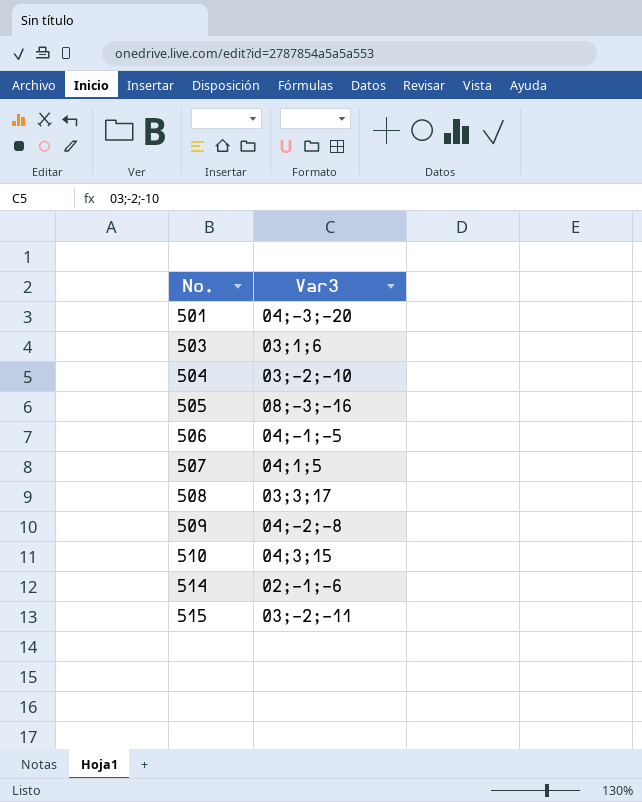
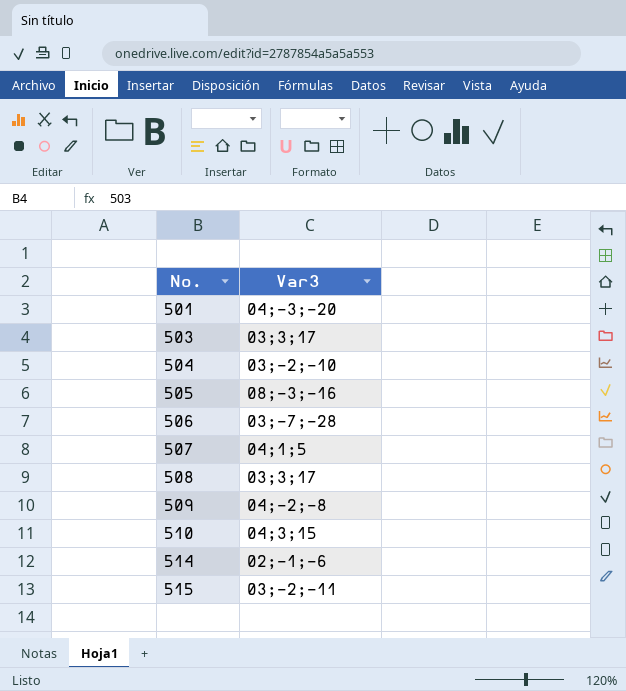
503 | Var3: 03;1;6 -> 03;3;17
506 | Var3: 04;-1;-5 -> 03;-7;-28

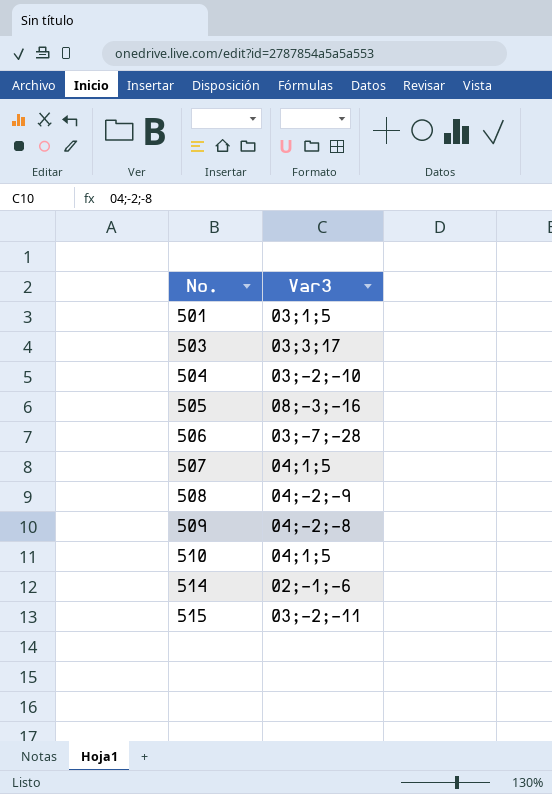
501 | Var3: 04;-3;-20 -> 03;1;5
508 | Var3: 03;3;17 -> 04;-2;-9
510 | Var3: 04;3;15 -> 04;1;5

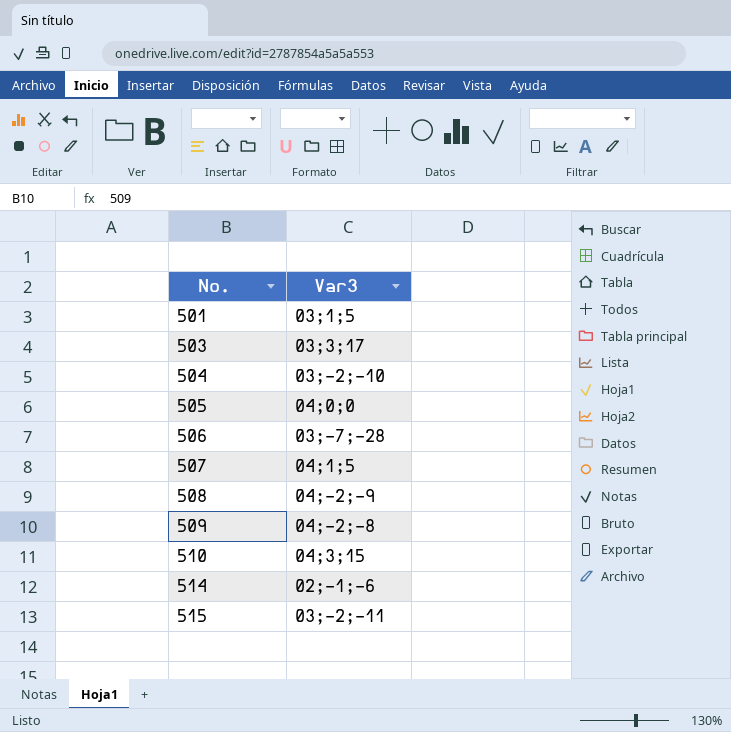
505 | Var3: 08;-3;-16 -> 04;0;0
510 | Var3: 04;1;5 -> 04;3;15

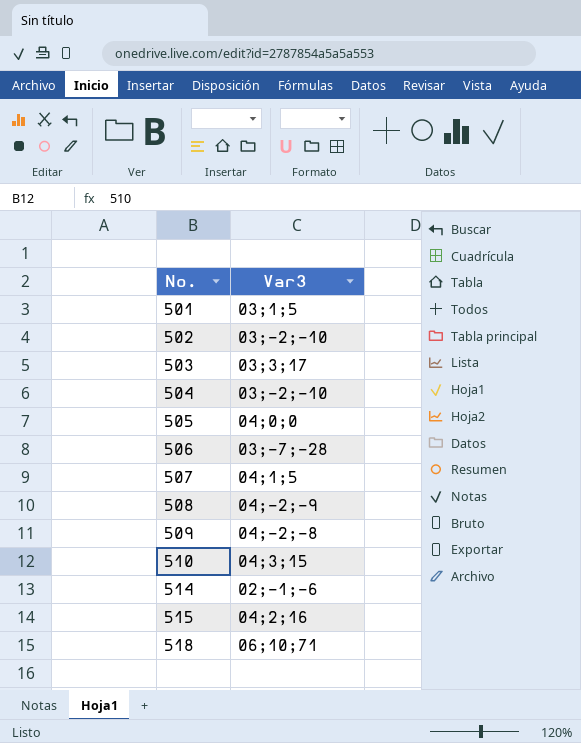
row 502: none -> 03;-2;-10
515 | Var3: 03;-2;-11 -> 04;2;16
row 518: none -> 06;10;71

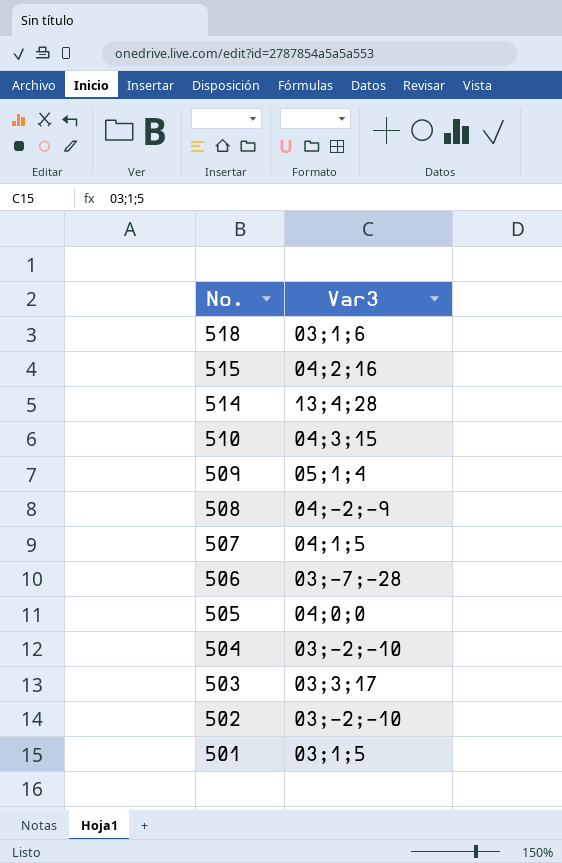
row order: No. ascending -> No. descending
518 | Var3: 06;10;71 -> 03;1;6
514 | Var3: 02;-1;-6 -> 13;4;28
509 | Var3: 04;-2;-8 -> 05;1;4

